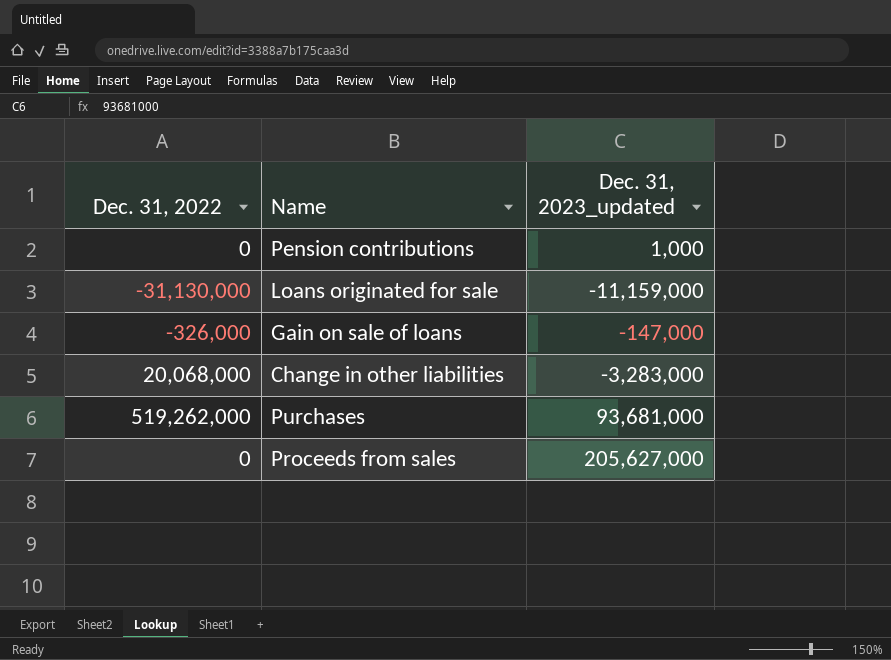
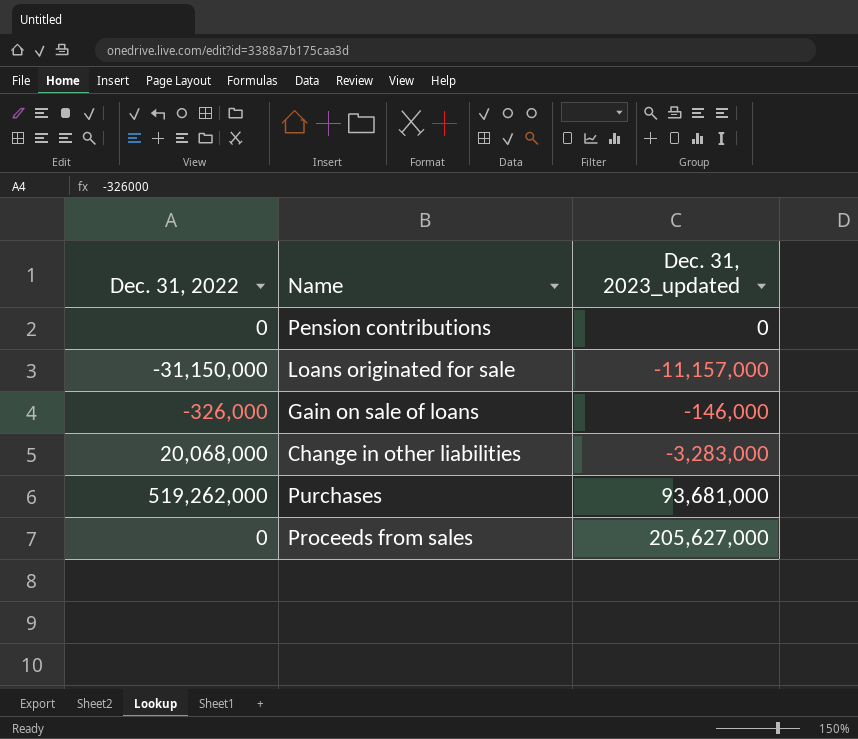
Pension contributions | Dec. 31, 2023_updated: 1,000 -> 0
Loans originated for sale | Dec. 31, 2022: -31,130,000 -> -31,150,000
Loans originated for sale | Dec. 31, 2023_updated: -11,159,000 -> -11,157,000
Gain on sale of loans | Dec. 31, 2023_updated: -147,000 -> -146,000

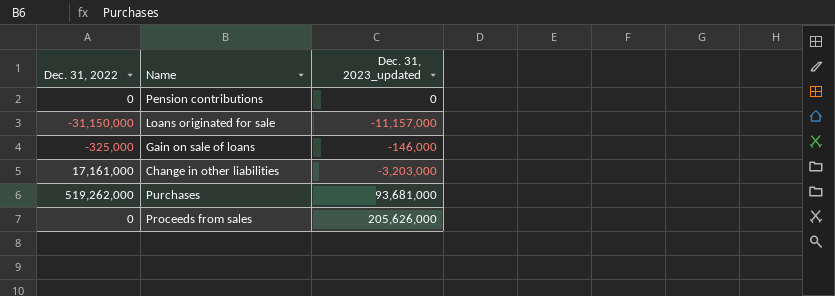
Gain on sale of loans | Dec. 31, 2022: -326,000 -> -325,000
Change in other liabilities | Dec. 31, 2022: 20,068,000 -> 17,161,000
Change in other liabilities | Dec. 31, 2023_updated: -3,283,000 -> -3,203,000
Proceeds from sales | Dec. 31, 2023_updated: 205,627,000 -> 205,626,000

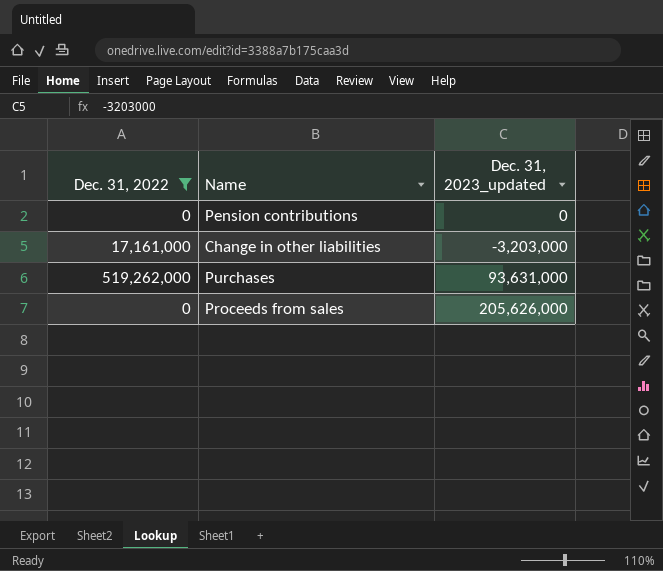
filter: none -> Dec. 31, 2022 >= 0
Purchases | Dec. 31, 2023_updated: 93,681,000 -> 93,631,000

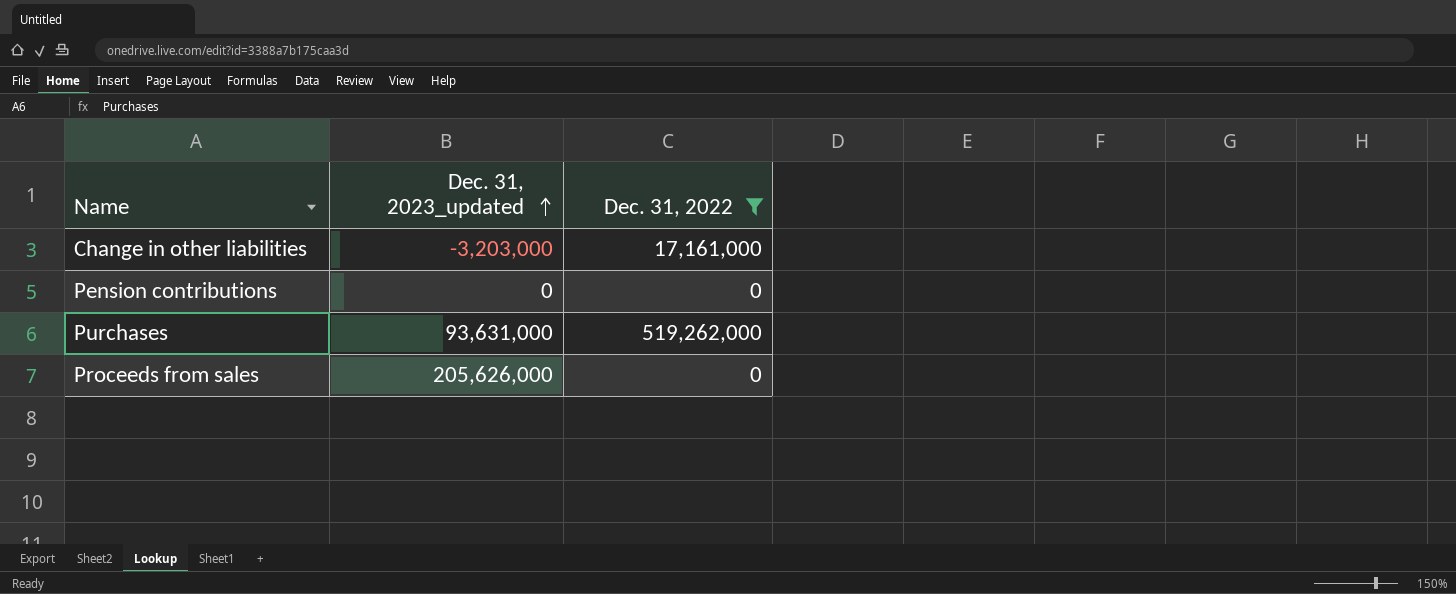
row order: none -> Dec. 31, 2023_updated ascending
column Dec. 31, 2022 | position: 1 -> 3

